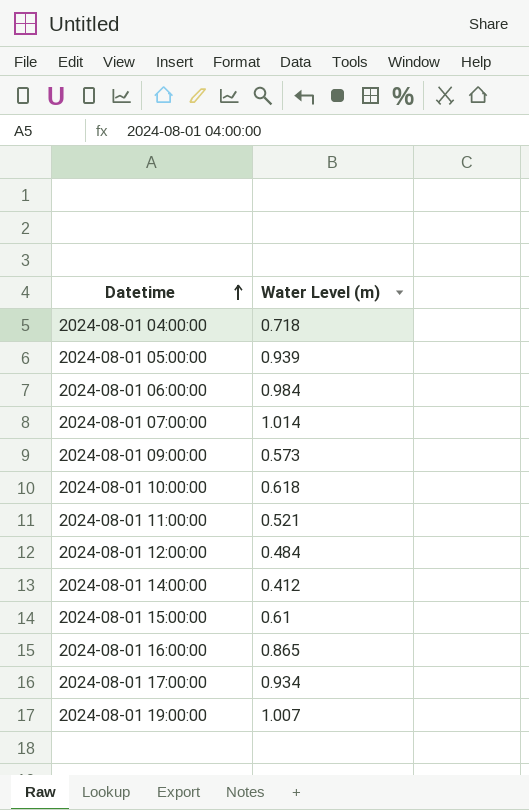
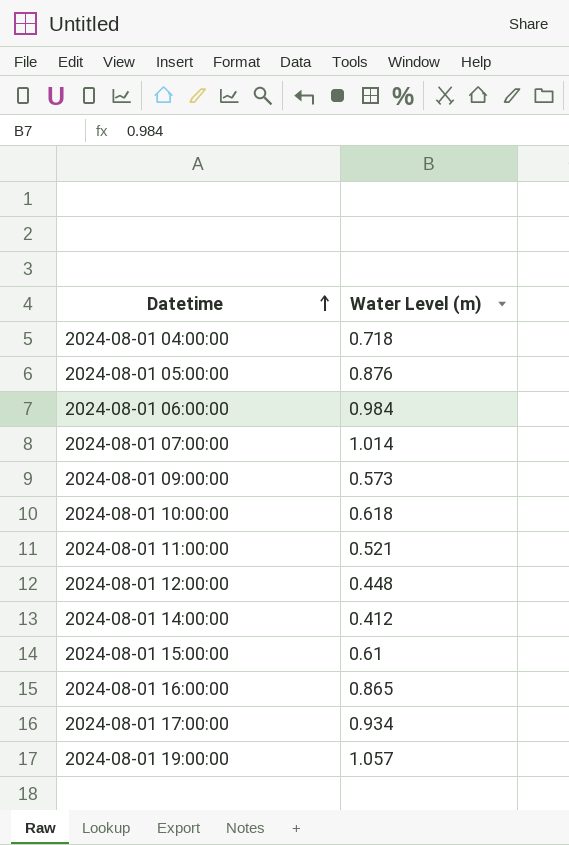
2024-08-01 05:00:00 | Water Level (m): 0.939 -> 0.876
2024-08-01 12:00:00 | Water Level (m): 0.484 -> 0.448
2024-08-01 19:00:00 | Water Level (m): 1.007 -> 1.057

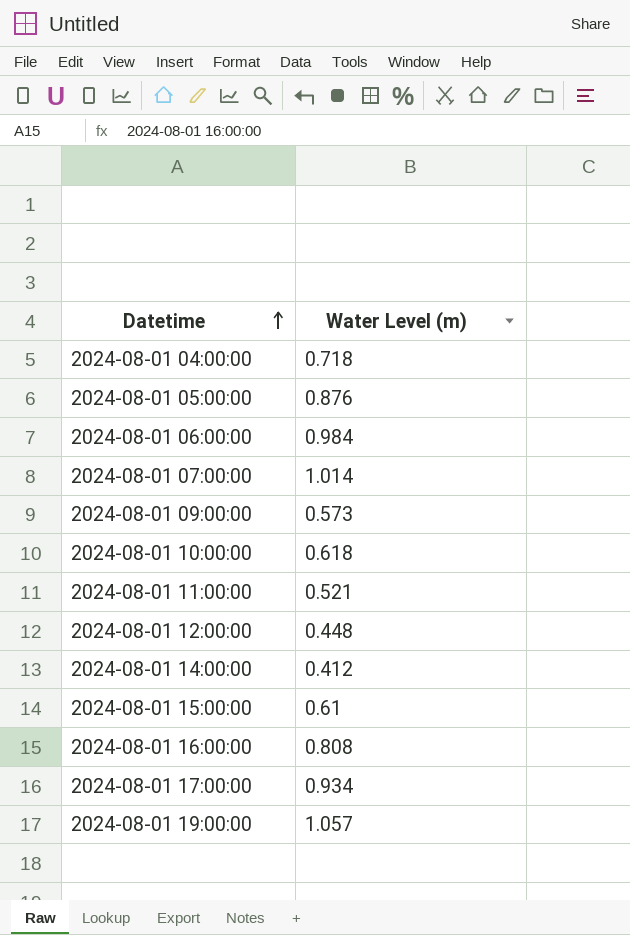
2024-08-01 16:00:00 | Water Level (m): 0.865 -> 0.808

